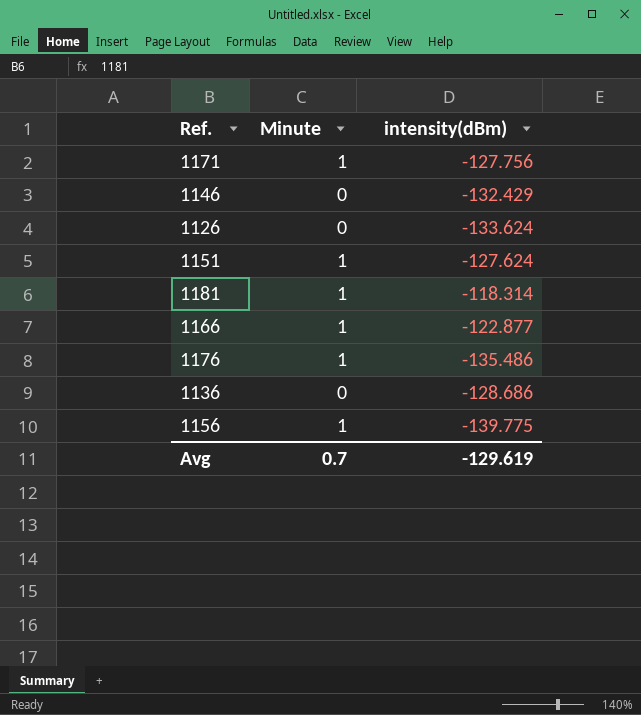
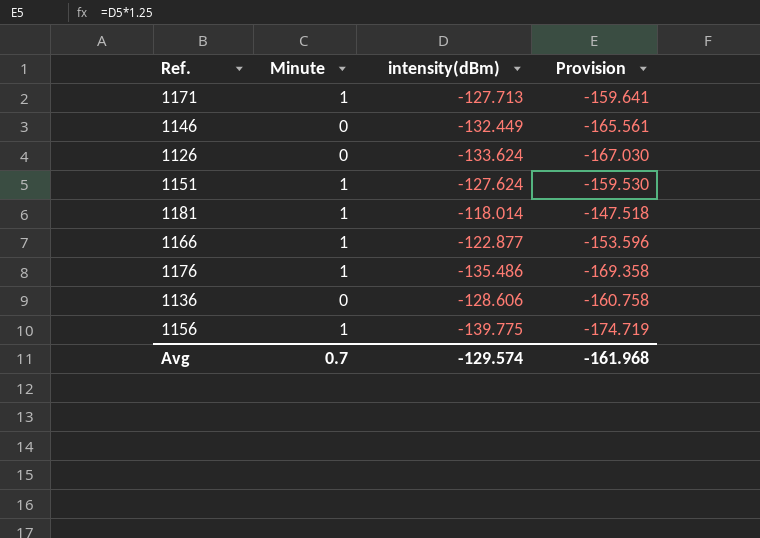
column Provision | formula: none -> [intensity(dBm)] * 1.25
1171 | intensity(dBm): -127.756 -> -127.713
1146 | intensity(dBm): -132.429 -> -132.449
1181 | intensity(dBm): -118.314 -> -118.014
1136 | intensity(dBm): -128.686 -> -128.606
Avg | intensity(dBm): -129.619 -> -129.574

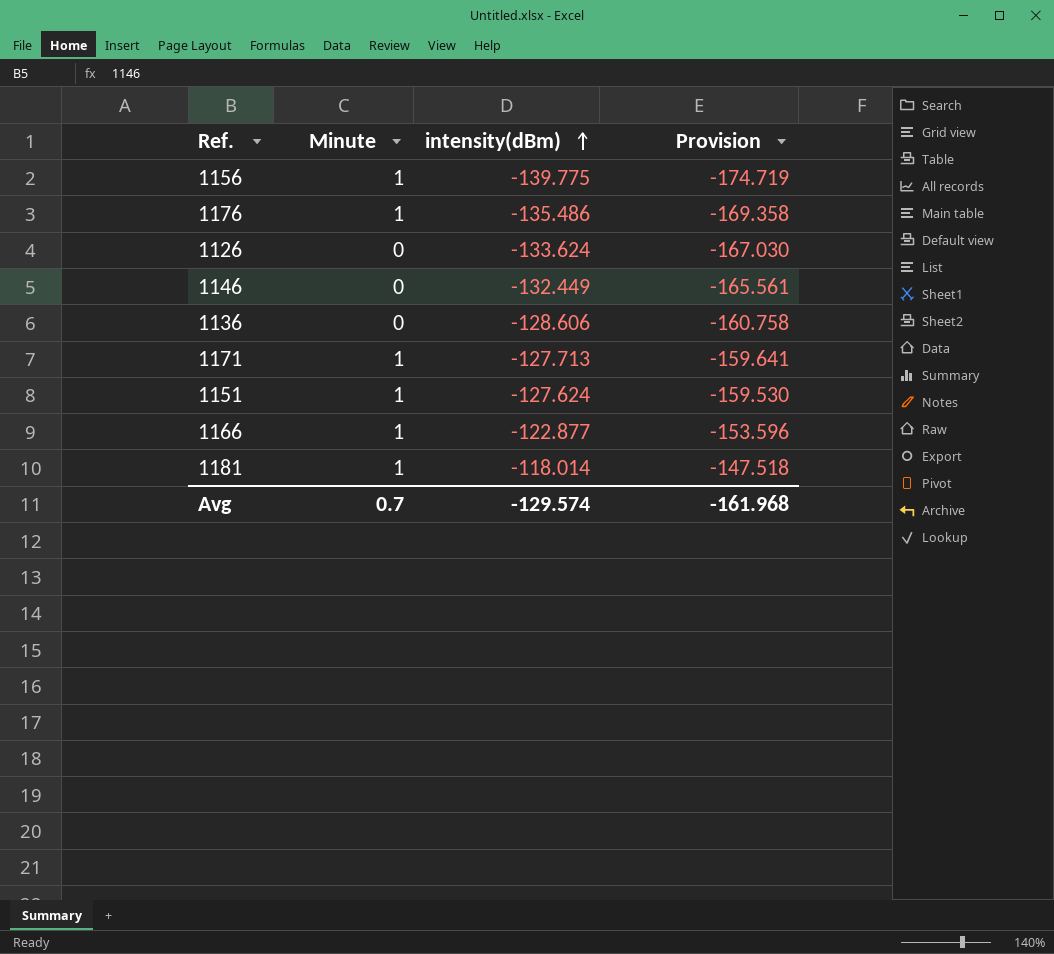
row order: none -> intensity(dBm) ascending

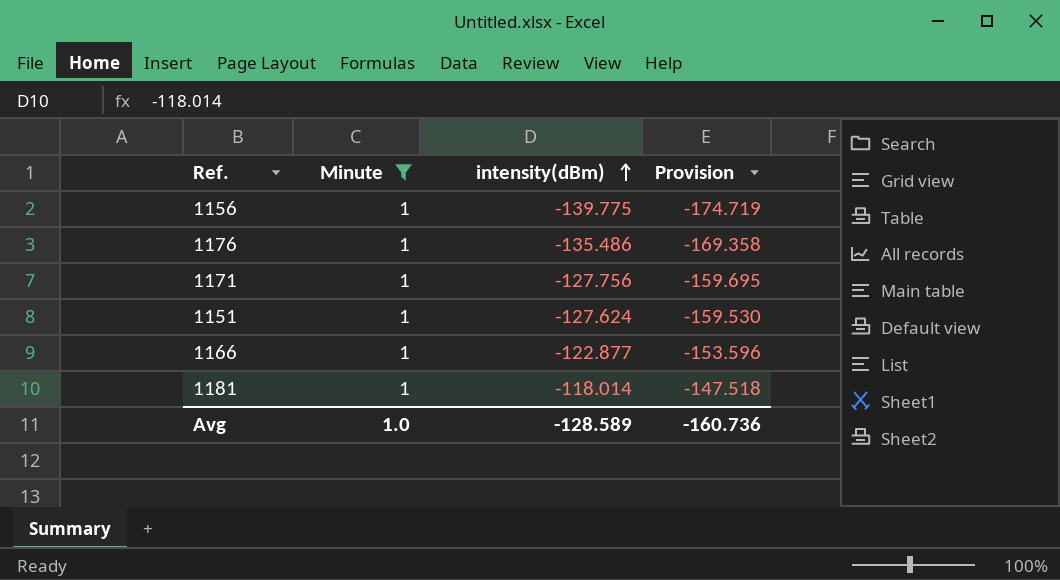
filter: none -> Minute = 1
1171 | intensity(dBm): -127.713 -> -127.756
1171 | Provision: -159.641 -> -159.695
Avg | Minute: 0.7 -> 1.0
Avg | intensity(dBm): -129.574 -> -128.589
Avg | Provision: -161.968 -> -160.736

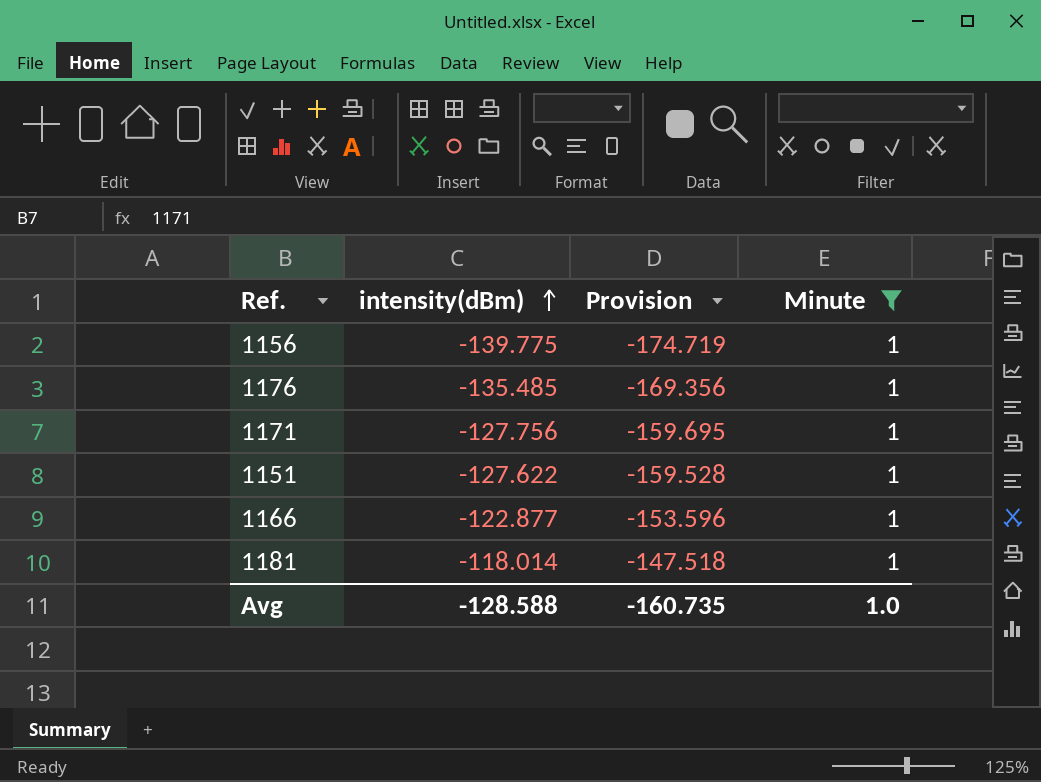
column Minute | position: 2 -> 4
1176 | intensity(dBm): -135.486 -> -135.485
1176 | Provision: -169.358 -> -169.356
1151 | intensity(dBm): -127.624 -> -127.622
1151 | Provision: -159.530 -> -159.528
Avg | intensity(dBm): -128.589 -> -128.588
Avg | Provision: -160.736 -> -160.735

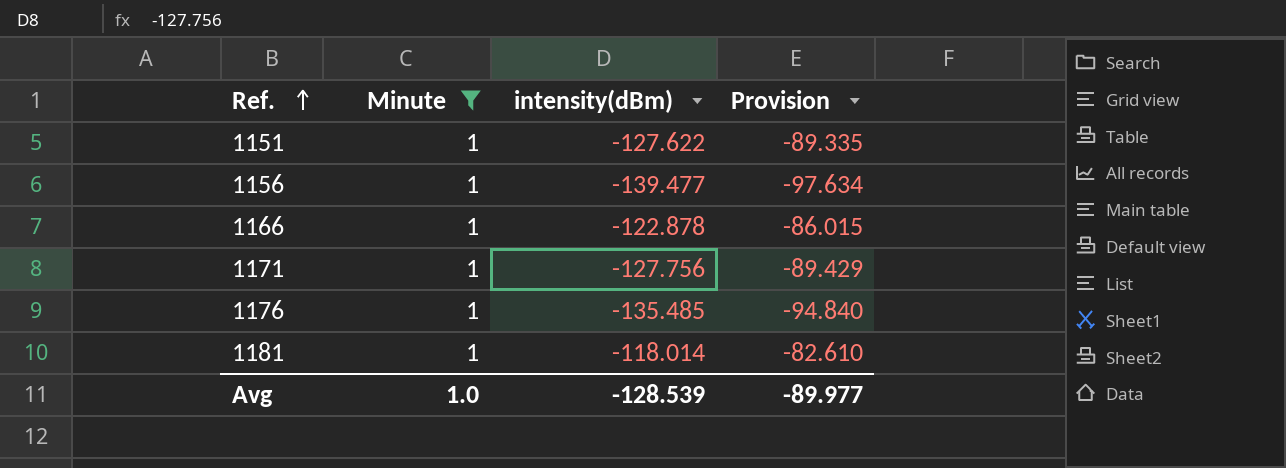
row order: intensity(dBm) ascending -> Ref. ascending
column Minute | position: 4 -> 2
column Provision | formula: [intensity(dBm)] * 1.25 -> [intensity(dBm)] * 0.7
1156 | intensity(dBm): -139.775 -> -139.477
1166 | intensity(dBm): -122.877 -> -122.878
Avg | intensity(dBm): -128.588 -> -128.539
Avg | Provision: -160.735 -> -89.977

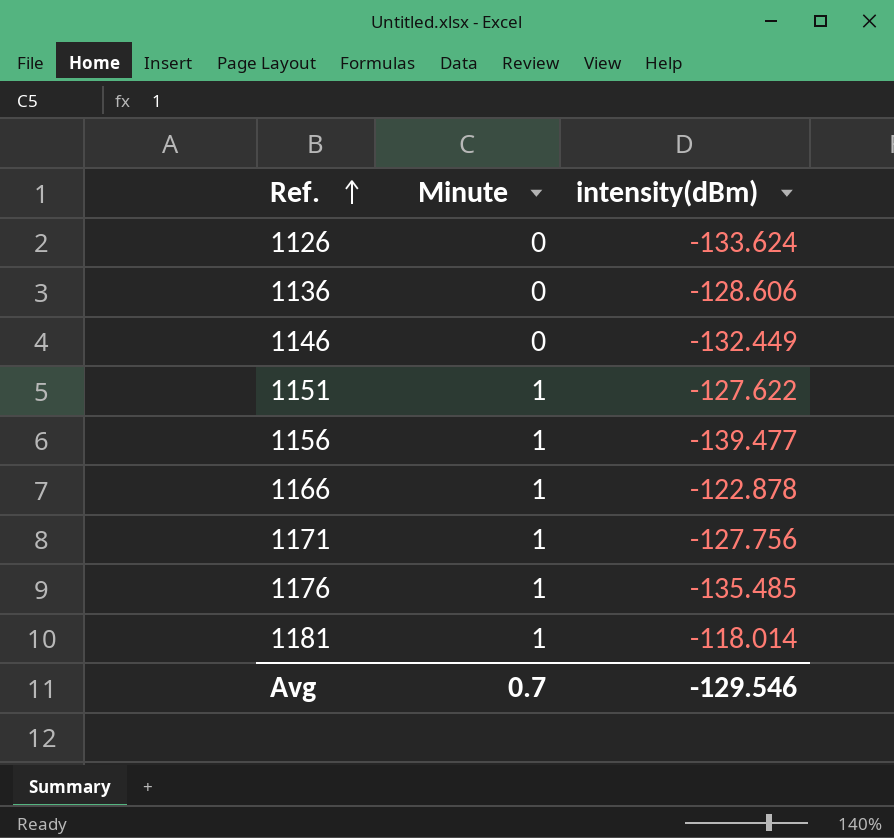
filter: Minute = 1 -> none
column Provision | formula: [intensity(dBm)] * 0.7 -> none
Avg | Minute: 1.0 -> 0.7
Avg | intensity(dBm): -128.539 -> -129.546

